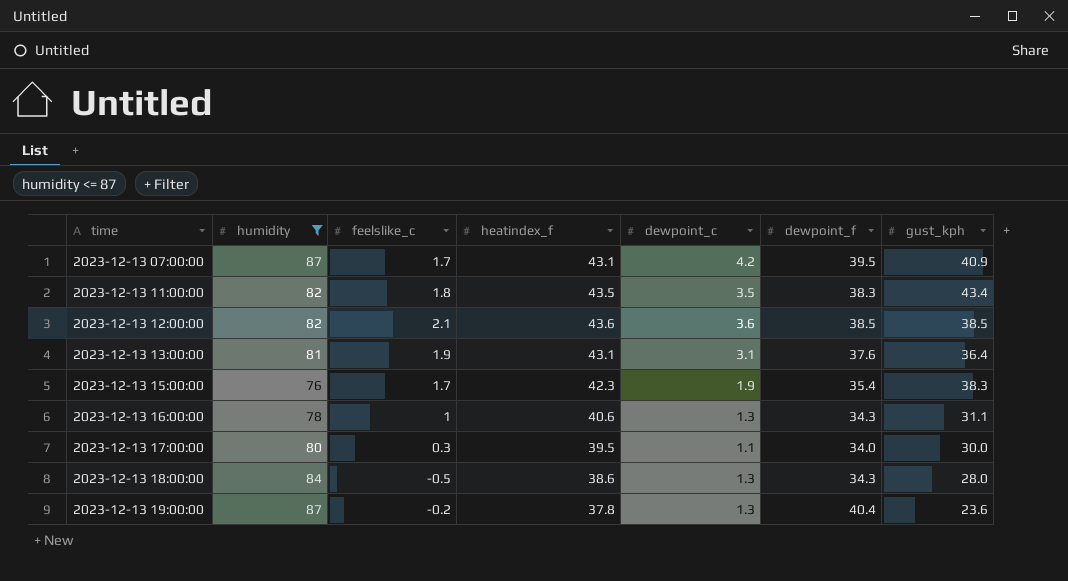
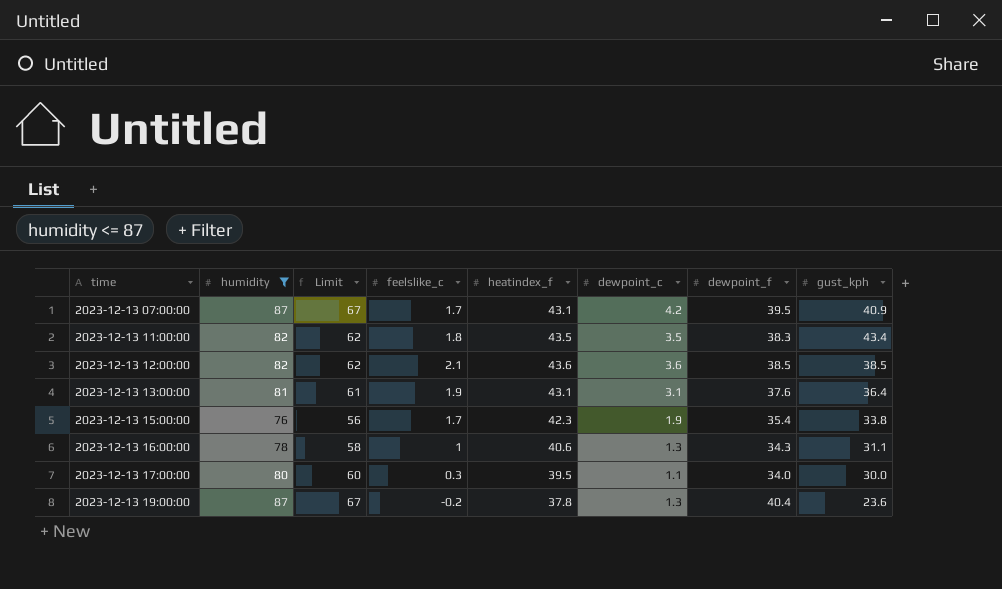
column Limit | formula: none -> [humidity] - 20
row 2023-12-13 18:00:00: 84 | -0.5 | 38.6 | 1.3 | 34.3 | 28.0 -> none
2023-12-13 15:00:00 | gust_kph: 38.3 -> 33.8

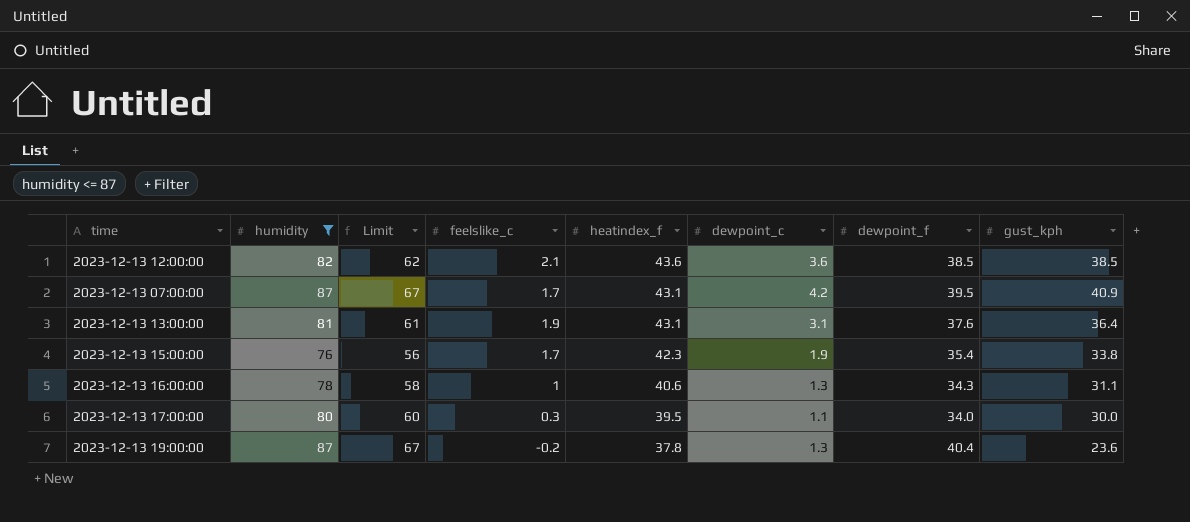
row order: time ascending -> heatindex_f descending
row 2023-12-13 11:00:00: 82 | 62 | 1.8 | 43.5 | 3.5 | 38.3 | 43.4 -> none

